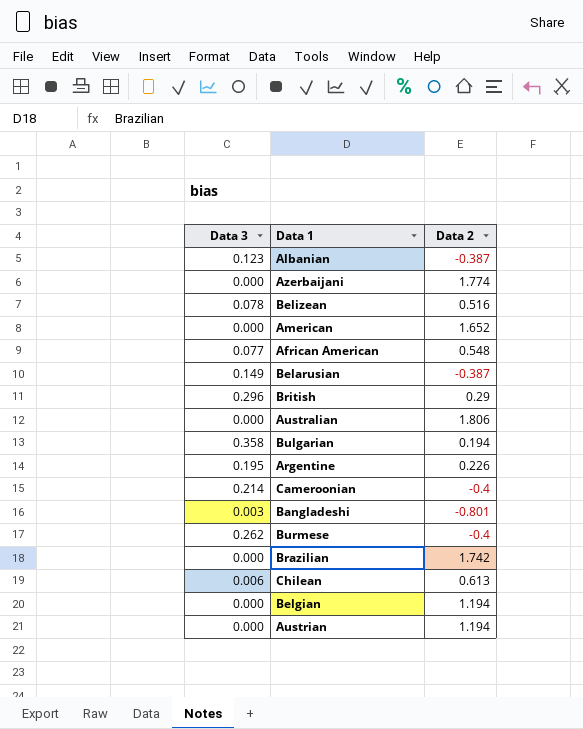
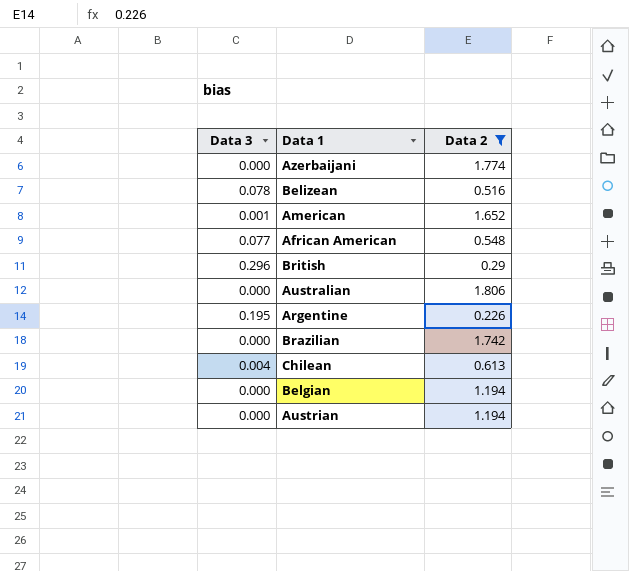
filter: none -> Data 2 >= 0.226
American | Data 3: 0.000 -> 0.001
Chilean | Data 3: 0.006 -> 0.004

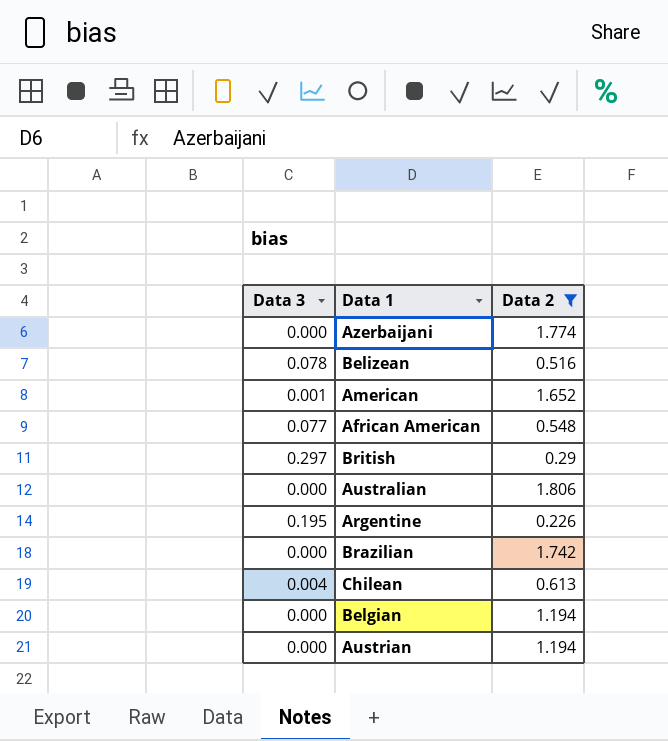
British | Data 3: 0.296 -> 0.297

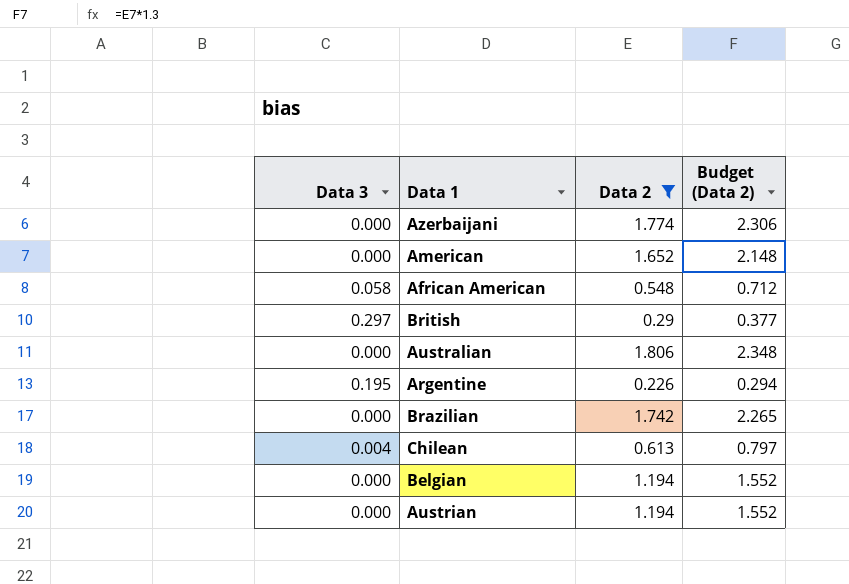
column Budget (Data 2) | formula: none -> [Data 2] * 1.3
row Belizean: 0.078 | 0.516 -> none
American | Data 3: 0.001 -> 0.000
African American | Data 3: 0.077 -> 0.058

